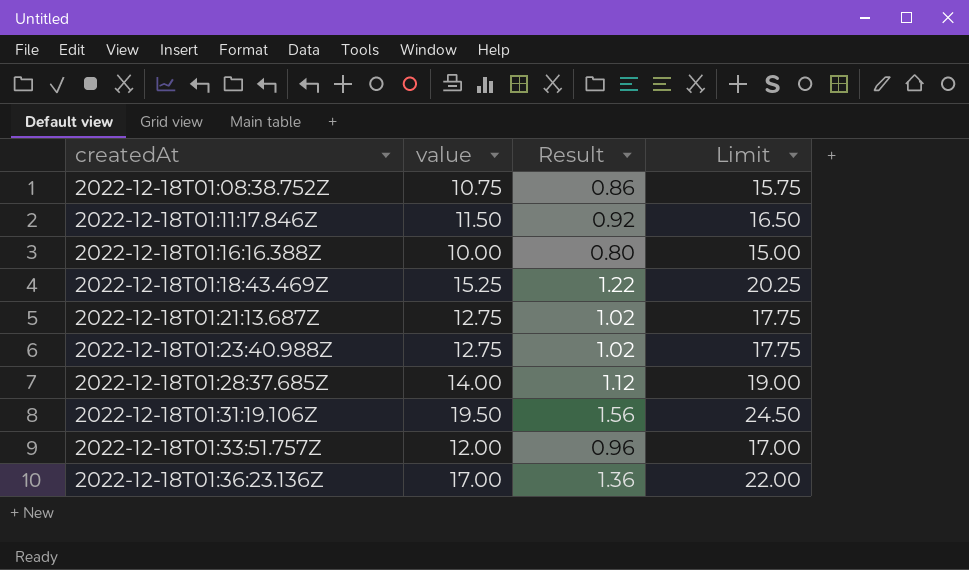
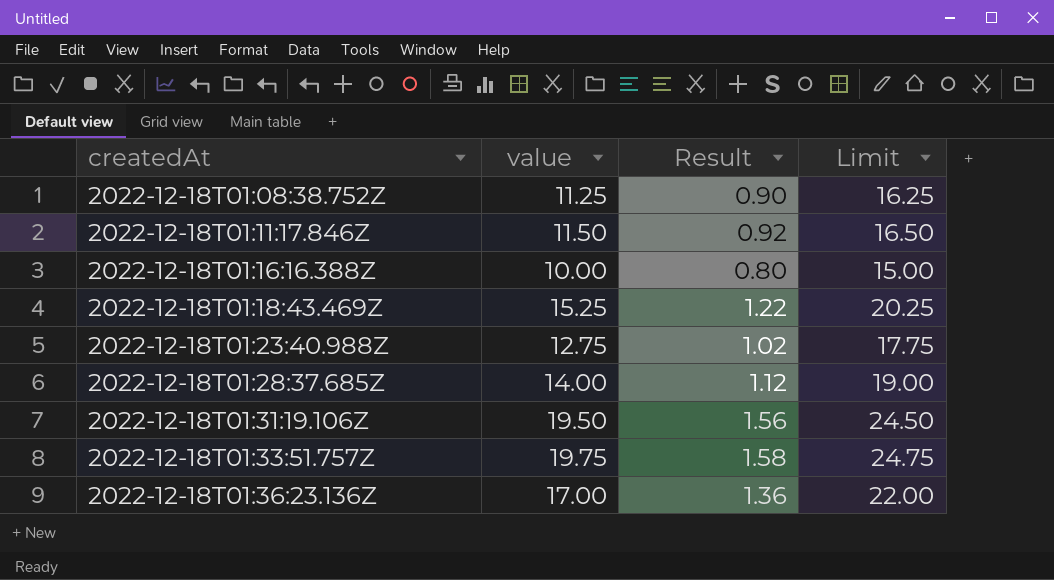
row 2022-12-18T01:21:13.687Z: 12.75 | 1.02 | 17.75 -> none
2022-12-18T01:08:38.752Z | value: 10.75 -> 11.25
2022-12-18T01:08:38.752Z | Result: 0.86 -> 0.90
2022-12-18T01:08:38.752Z | Limit: 15.75 -> 16.25
2022-12-18T01:33:51.757Z | value: 12.00 -> 19.75
2022-12-18T01:33:51.757Z | Result: 0.96 -> 1.58
2022-12-18T01:33:51.757Z | Limit: 17.00 -> 24.75

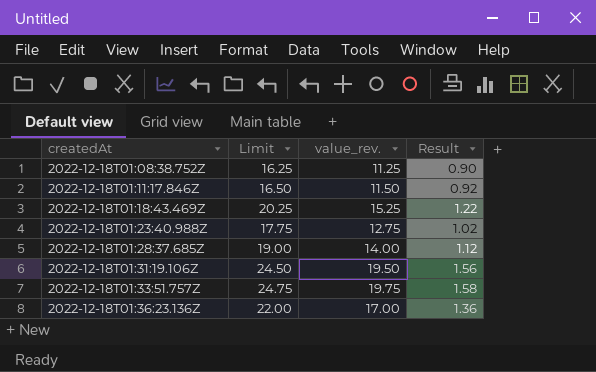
column Limit | position: 4 -> 2
column name: value -> value_rev.
row 2022-12-18T01:16:16.388Z: 10.00 | 0.80 | 15.00 -> none

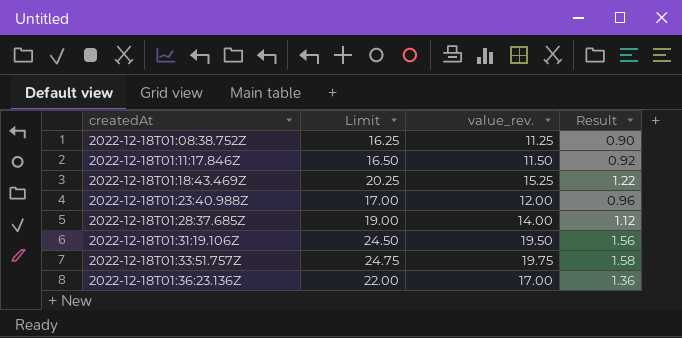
2022-12-18T01:23:40.988Z | Limit: 17.75 -> 17.00
2022-12-18T01:23:40.988Z | value_rev.: 12.75 -> 12.00
2022-12-18T01:23:40.988Z | Result: 1.02 -> 0.96

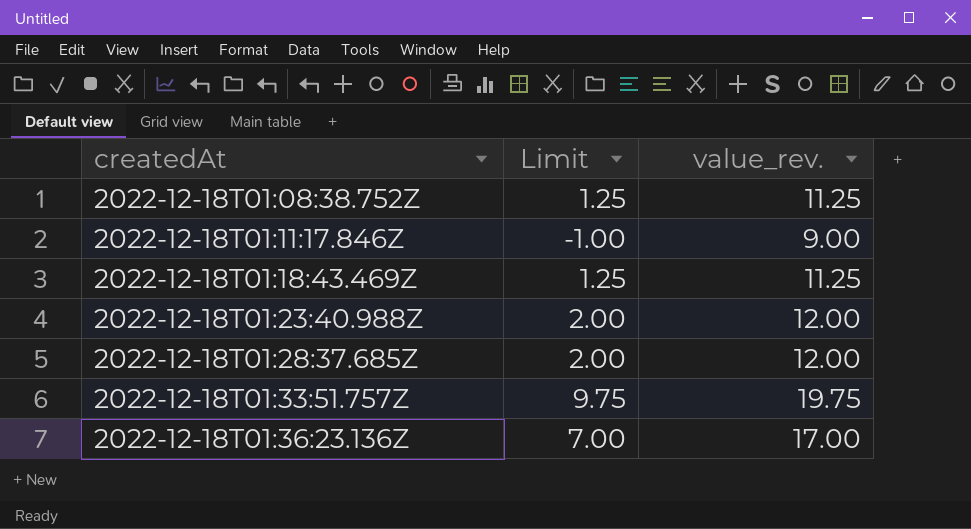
column Result | formula: [value_rev.] * 0.08 -> none
column Limit | formula: [value_rev.] + 5 -> [value_rev.] - 10
row 2022-12-18T01:31:19.106Z: 24.50 | 19.50 | 1.56 -> none
2022-12-18T01:11:17.846Z | value_rev.: 11.50 -> 9.00
2022-12-18T01:18:43.469Z | value_rev.: 15.25 -> 11.25
2022-12-18T01:28:37.685Z | value_rev.: 14.00 -> 12.00

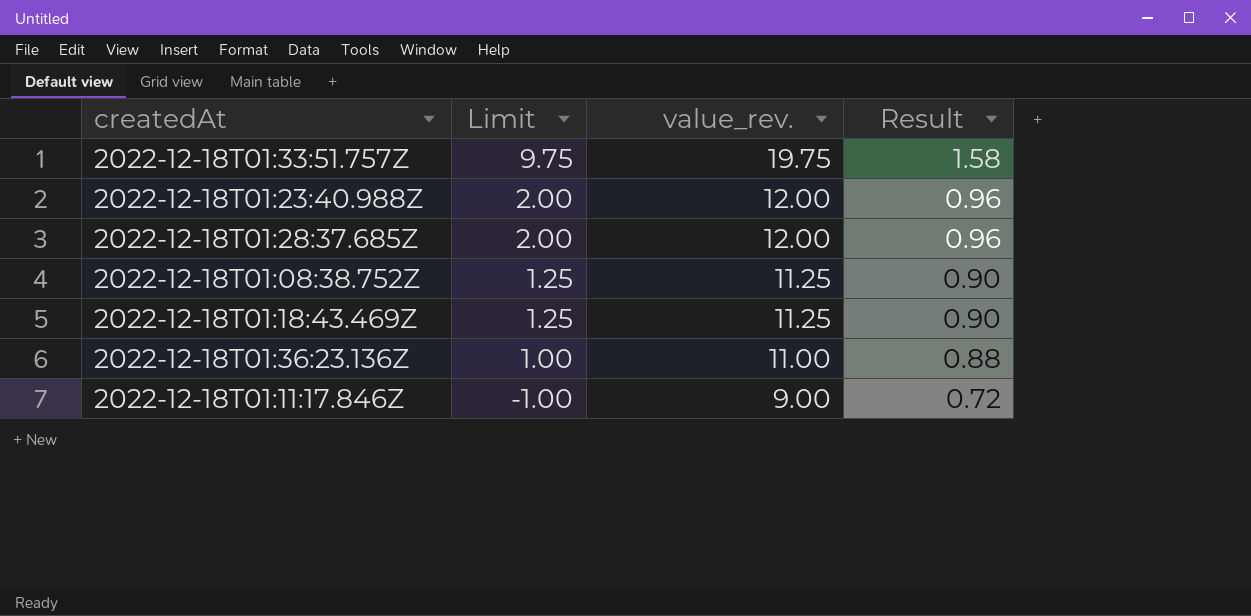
row order: createdAt ascending -> Limit descending
column Result | formula: none -> [value_rev.] * 0.08
2022-12-18T01:36:23.136Z | Limit: 7.00 -> 1.00
2022-12-18T01:36:23.136Z | value_rev.: 17.00 -> 11.00

